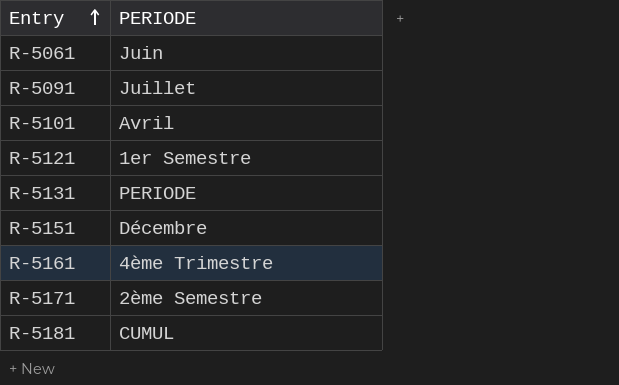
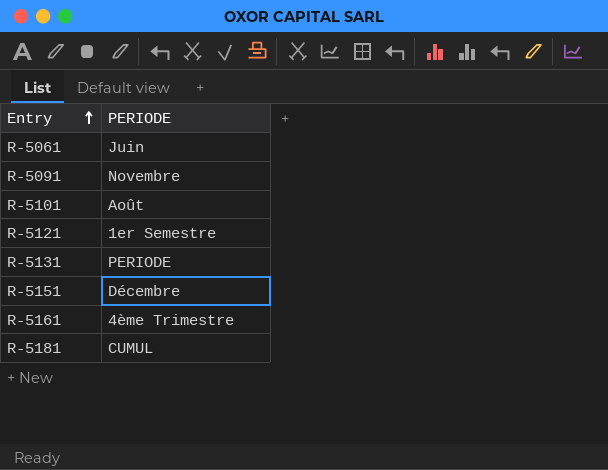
row R-5171: 2ème Semestre -> none
R-5091 | PERIODE: Juillet -> Novembre
R-5101 | PERIODE: Avril -> Août

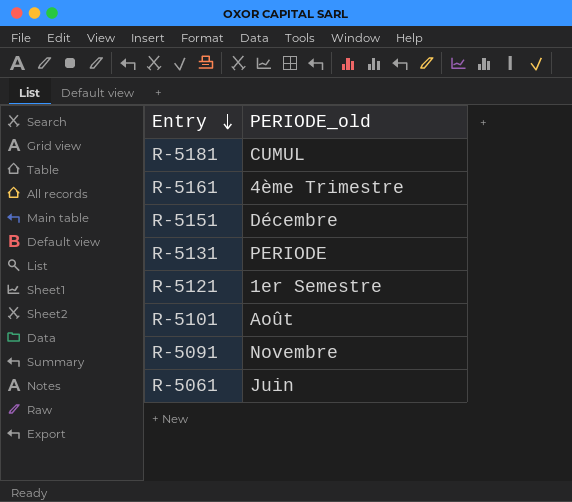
row order: Entry ascending -> Entry descending
column name: PERIODE -> PERIODE_old

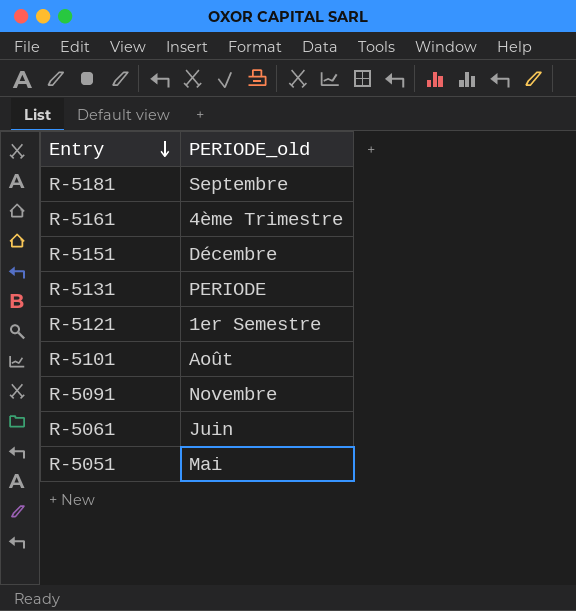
R-5181 | PERIODE_old: CUMUL -> Septembre
row R-5051: none -> Mai

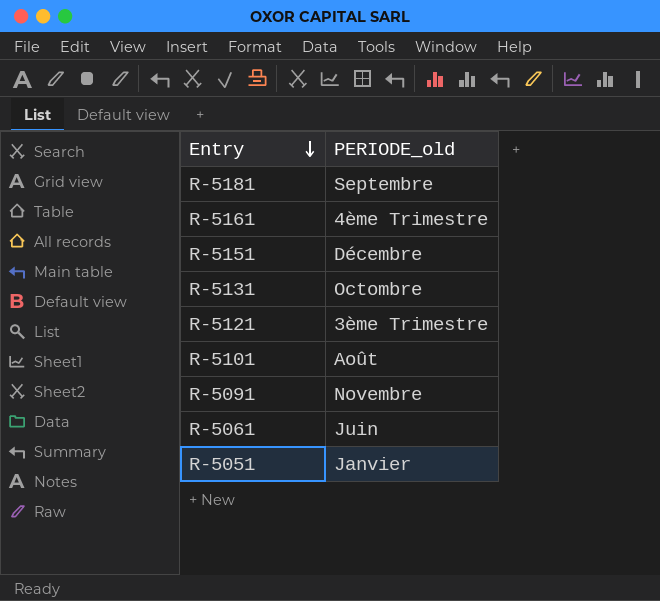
R-5131 | PERIODE_old: PERIODE -> Octombre
R-5121 | PERIODE_old: 1er Semestre -> 3ème Trimestre
R-5051 | PERIODE_old: Mai -> Janvier

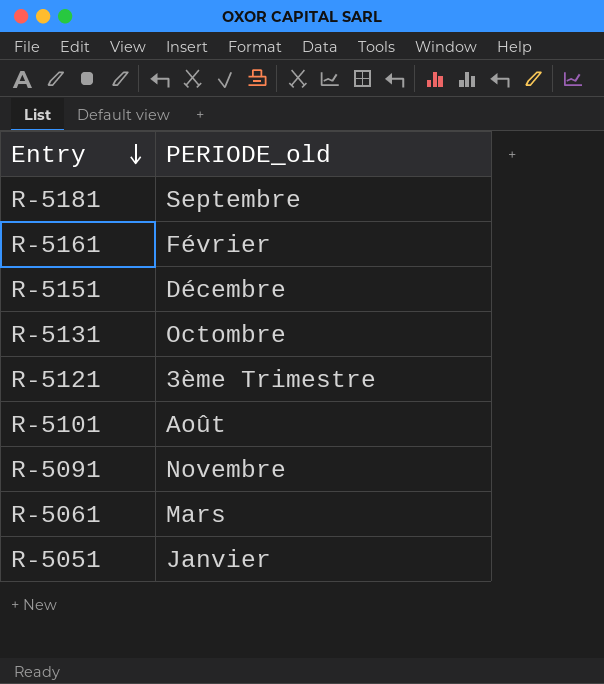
R-5161 | PERIODE_old: 4ème Trimestre -> Février
R-5061 | PERIODE_old: Juin -> Mars

